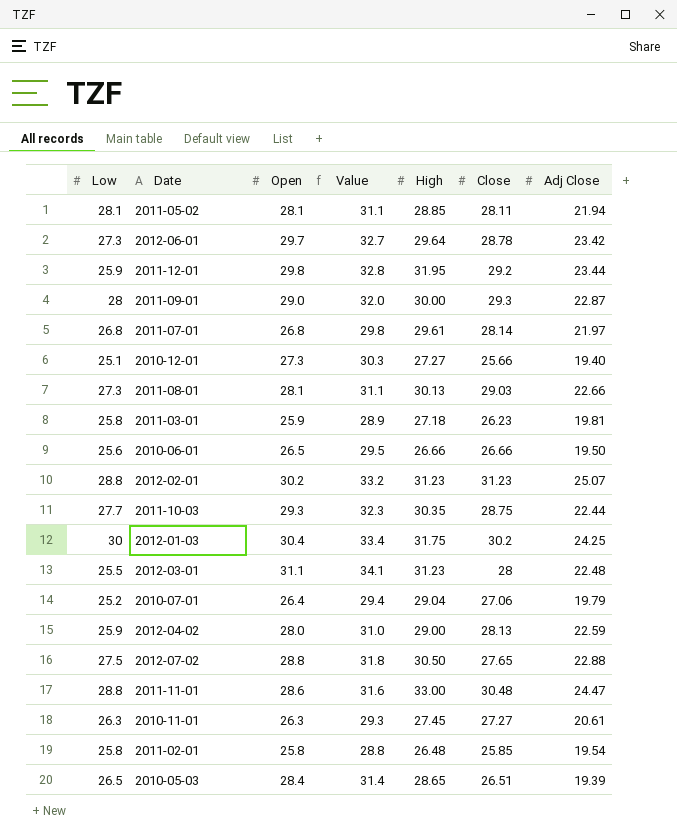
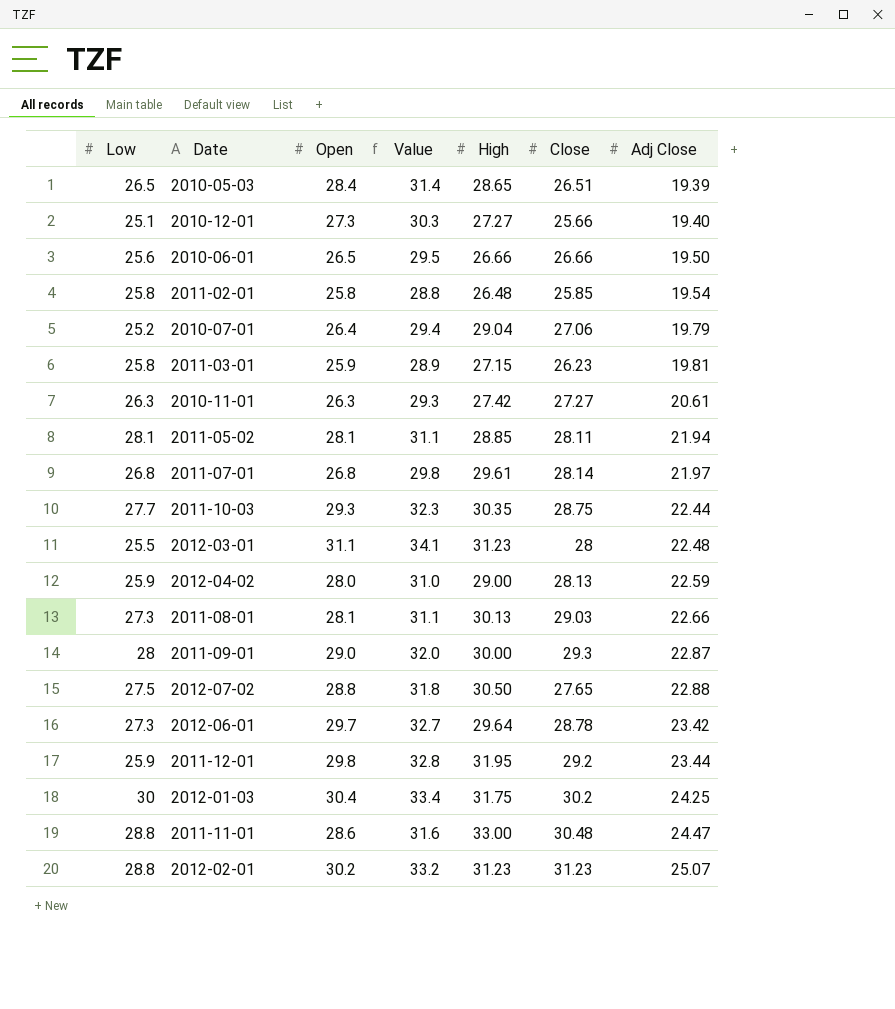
row order: none -> Adj Close ascending
2011-03-01 | High: 27.18 -> 27.15
2010-11-01 | High: 27.45 -> 27.42

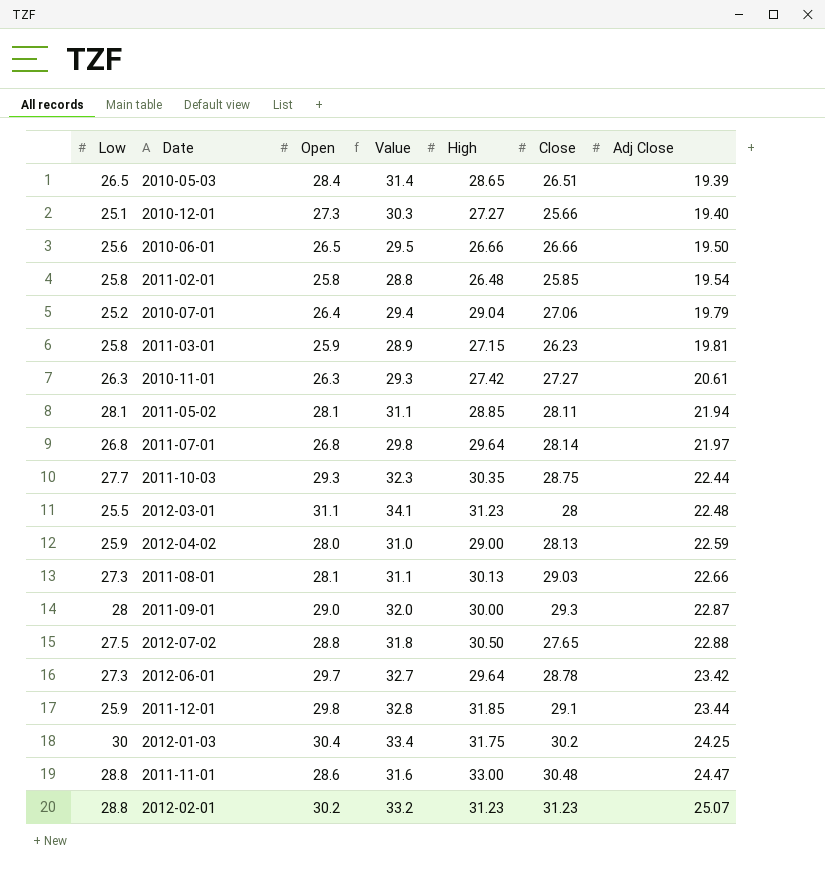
2011-07-01 | High: 29.61 -> 29.64
2011-12-01 | High: 31.95 -> 31.85
2011-12-01 | Close: 29.2 -> 29.1

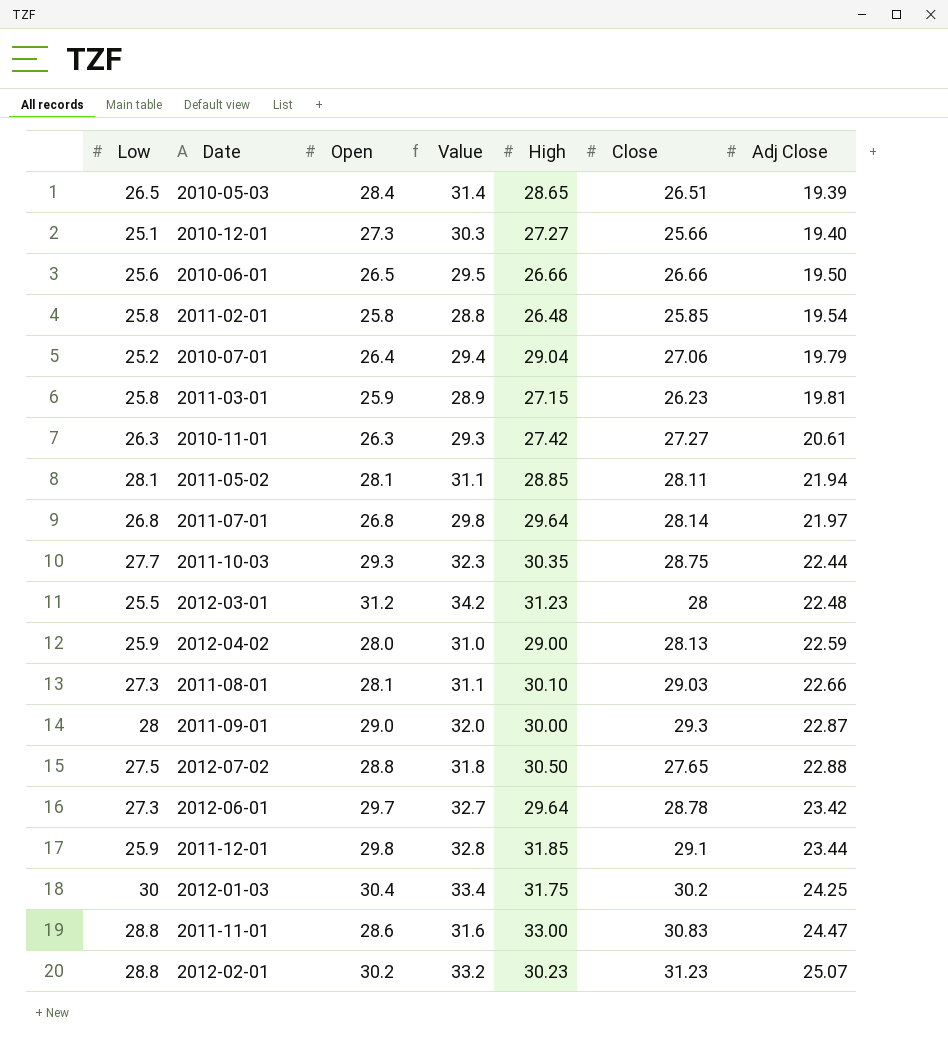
2012-03-01 | Open: 31.1 -> 31.2
2012-03-01 | Value: 34.1 -> 34.2
2011-08-01 | High: 30.13 -> 30.10
2011-11-01 | Close: 30.48 -> 30.83
2012-02-01 | High: 31.23 -> 30.23

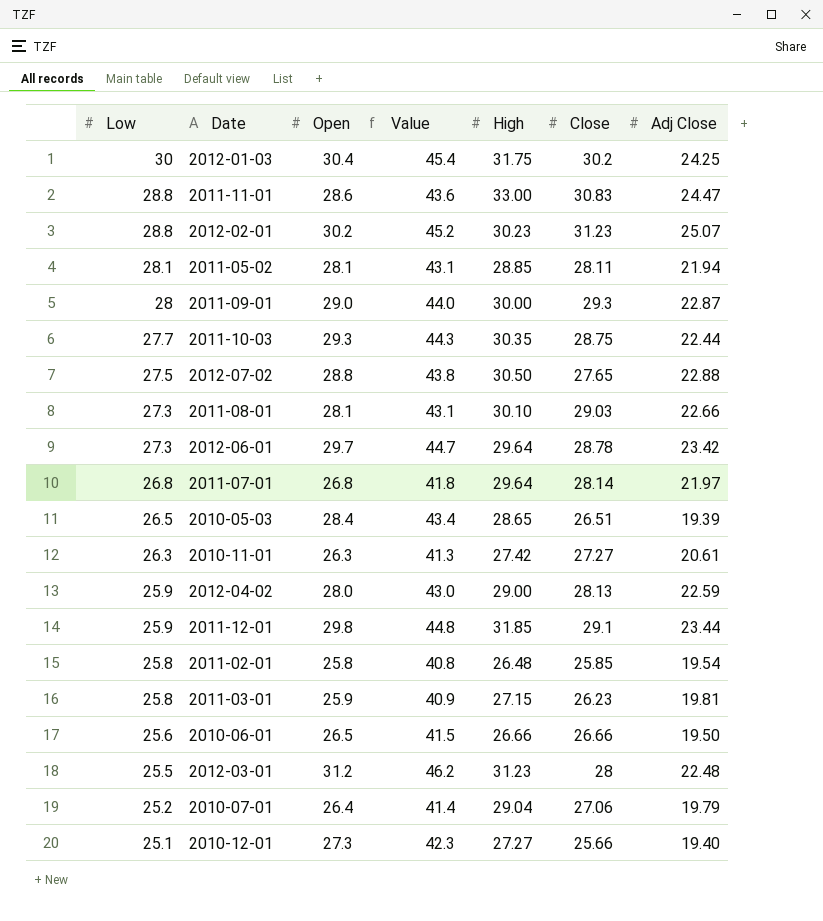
row order: Adj Close ascending -> Low descending
column Value | formula: [Open] + 3 -> [Open] + 15

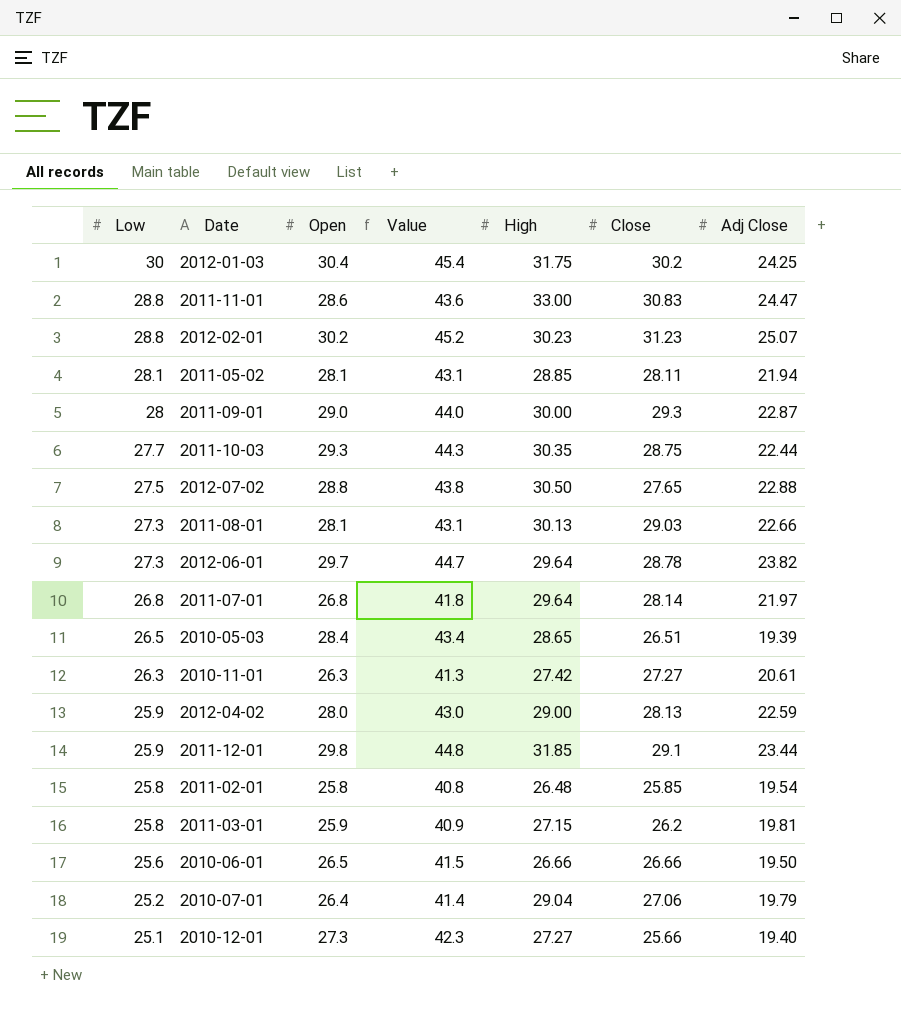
row 2012-03-01: 25.5 | 31.2 | 46.2 | 31.23 | 28 | 22.48 -> none
2011-08-01 | High: 30.10 -> 30.13
2012-06-01 | Adj Close: 23.42 -> 23.82
2011-03-01 | Close: 26.23 -> 26.2

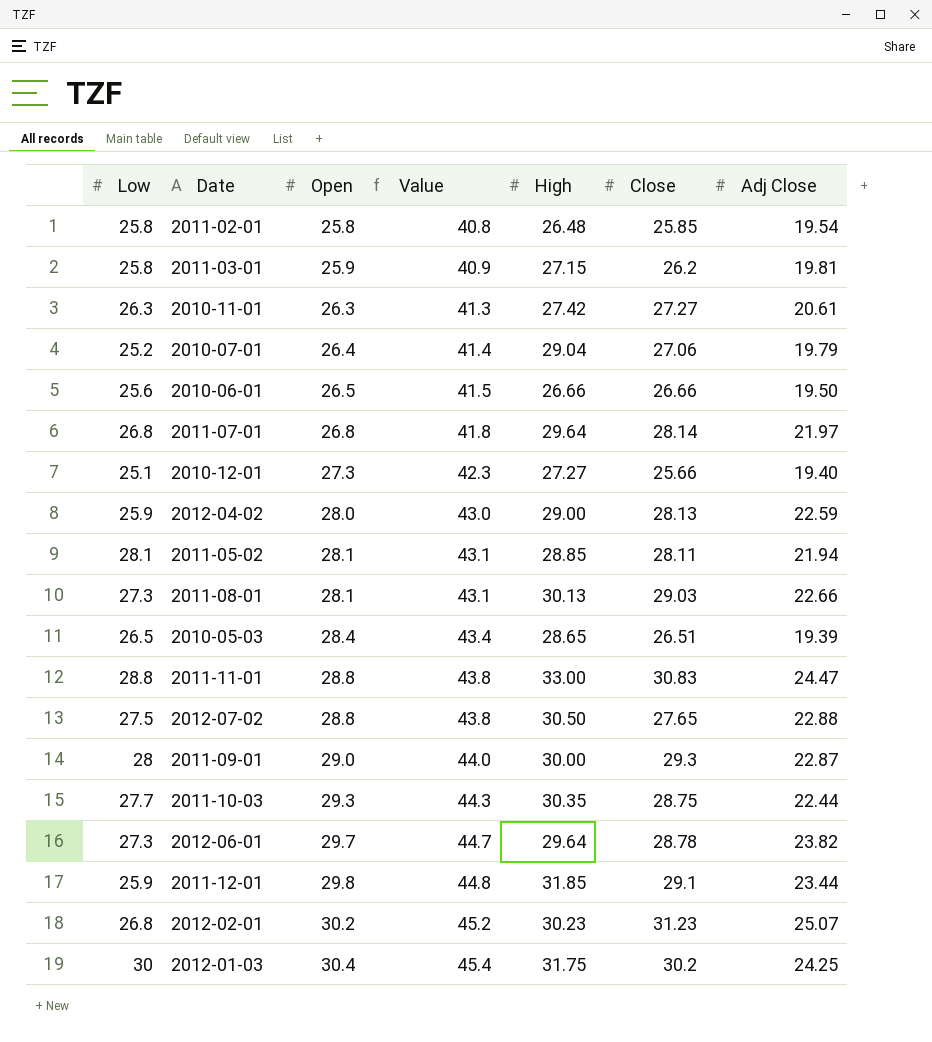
row order: Low descending -> Open ascending
2011-11-01 | Open: 28.6 -> 28.8
2011-11-01 | Value: 43.6 -> 43.8
2012-02-01 | Low: 28.8 -> 26.8

